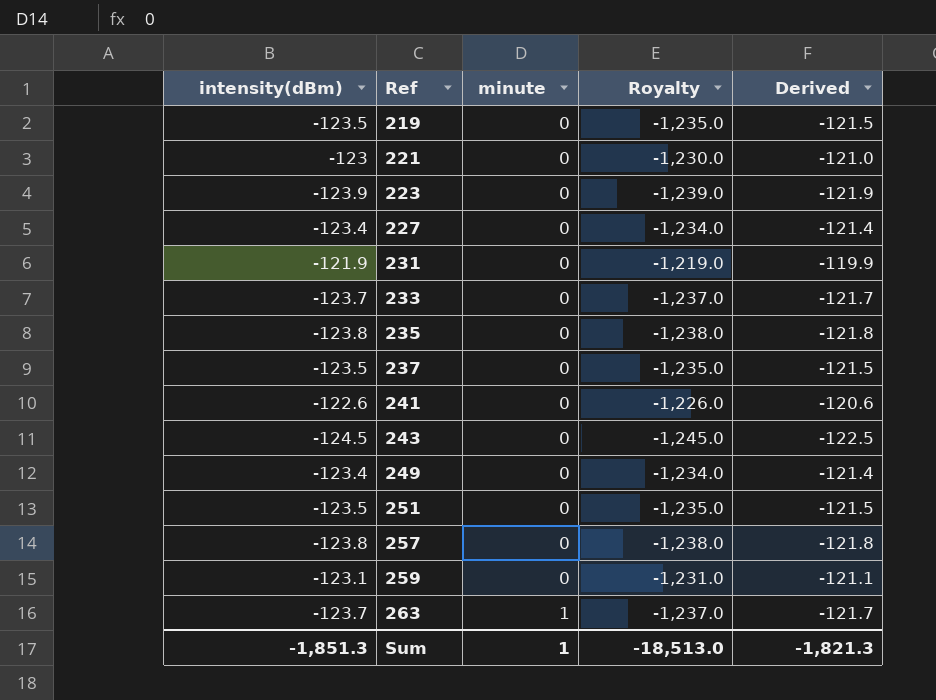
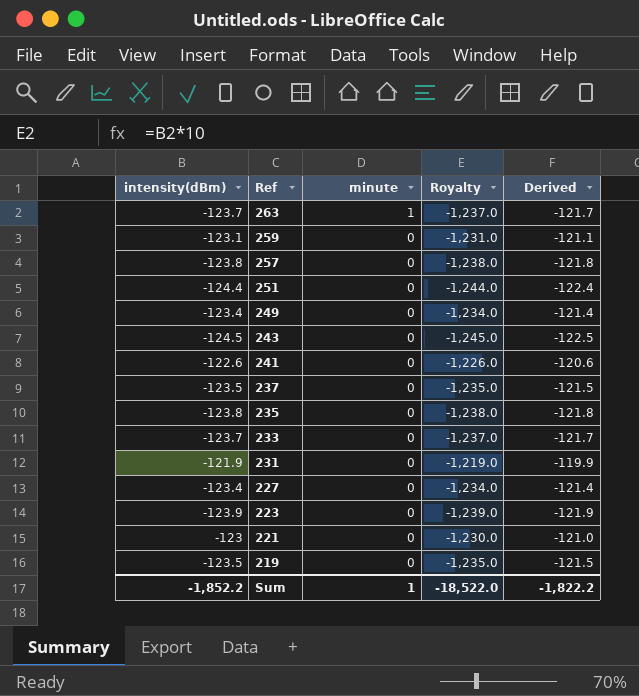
row order: Ref ascending -> Ref descending
251 | intensity(dBm): -123.5 -> -124.4
251 | Royalty: -1,235.0 -> -1,244.0
251 | Derived: -121.5 -> -122.4
Sum | intensity(dBm): -1,851.3 -> -1,852.2
Sum | Royalty: -18,513.0 -> -18,522.0
Sum | Derived: -1,821.3 -> -1,822.2

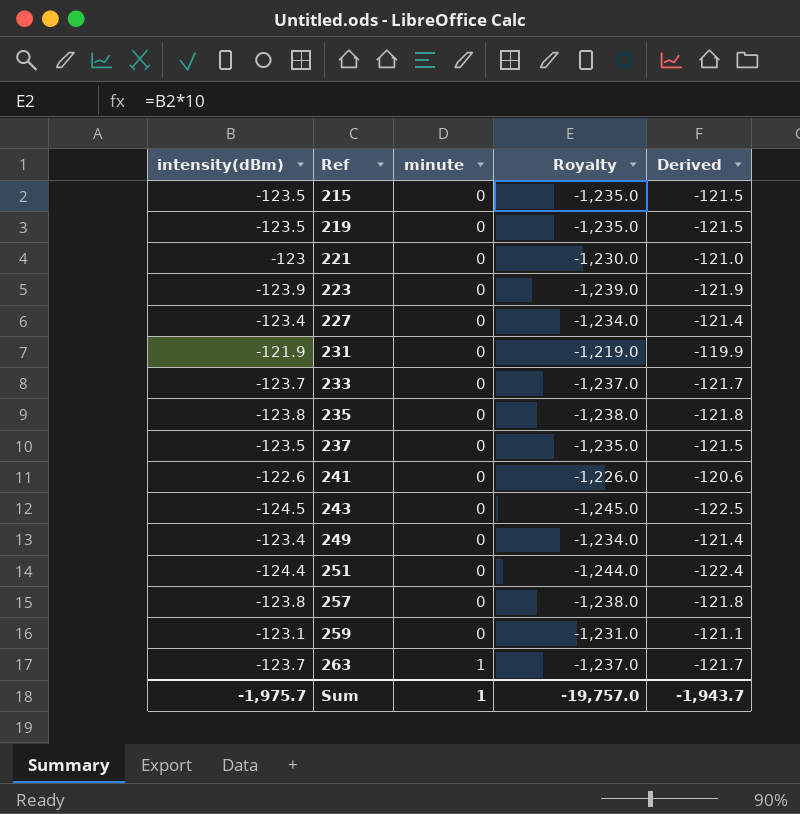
row order: Ref descending -> Ref ascending
row 215: none -> -123.5 | 0 | -1,235.0 | -121.5
Sum | intensity(dBm): -1,852.2 -> -1,975.7
Sum | Royalty: -18,522.0 -> -19,757.0
Sum | Derived: -1,822.2 -> -1,943.7

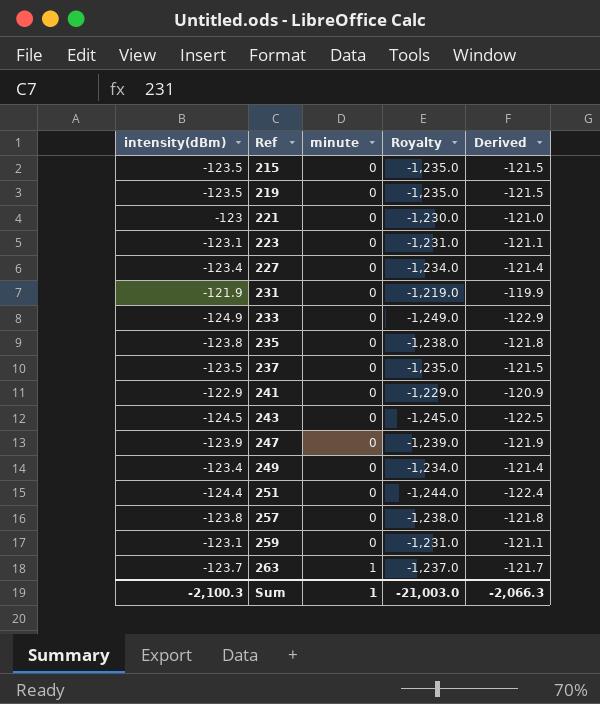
223 | intensity(dBm): -123.9 -> -123.1
223 | Royalty: -1,239.0 -> -1,231.0
223 | Derived: -121.9 -> -121.1
233 | intensity(dBm): -123.7 -> -124.9
233 | Royalty: -1,237.0 -> -1,249.0
233 | Derived: -121.7 -> -122.9
241 | intensity(dBm): -122.6 -> -122.9
241 | Royalty: -1,226.0 -> -1,229.0
241 | Derived: -120.6 -> -120.9
row 247: none -> -123.9 | 0 | -1,239.0 | -121.9
Sum | intensity(dBm): -1,975.7 -> -2,100.3
Sum | Royalty: -19,757.0 -> -21,003.0
Sum | Derived: -1,943.7 -> -2,066.3

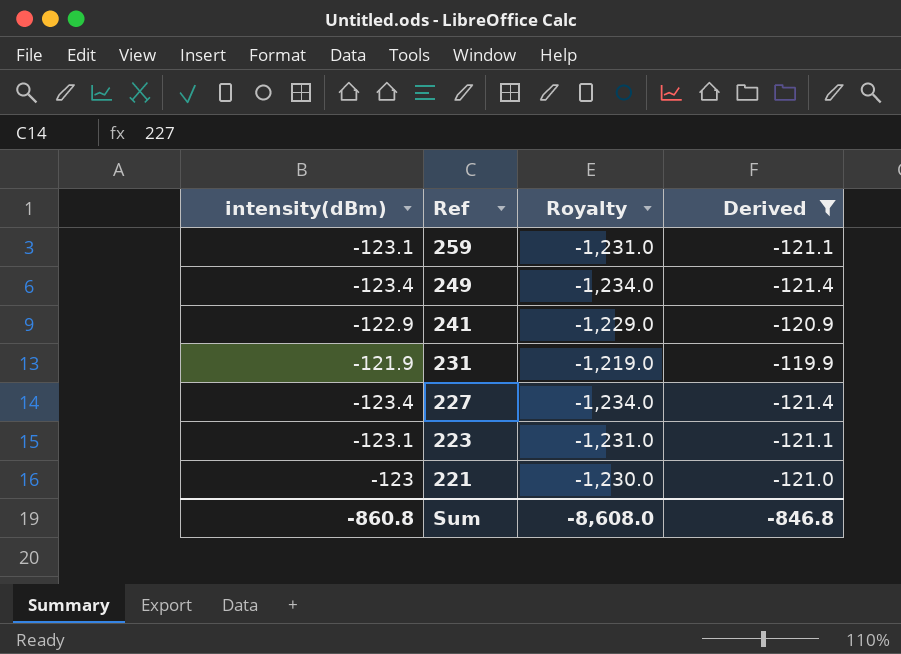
filter: none -> Derived >= -121.4
row order: Ref ascending -> Ref descending
column minute | position: 3 -> none
Sum | intensity(dBm): -2,100.3 -> -860.8
Sum | Royalty: -21,003.0 -> -8,608.0
Sum | Derived: -2,066.3 -> -846.8

